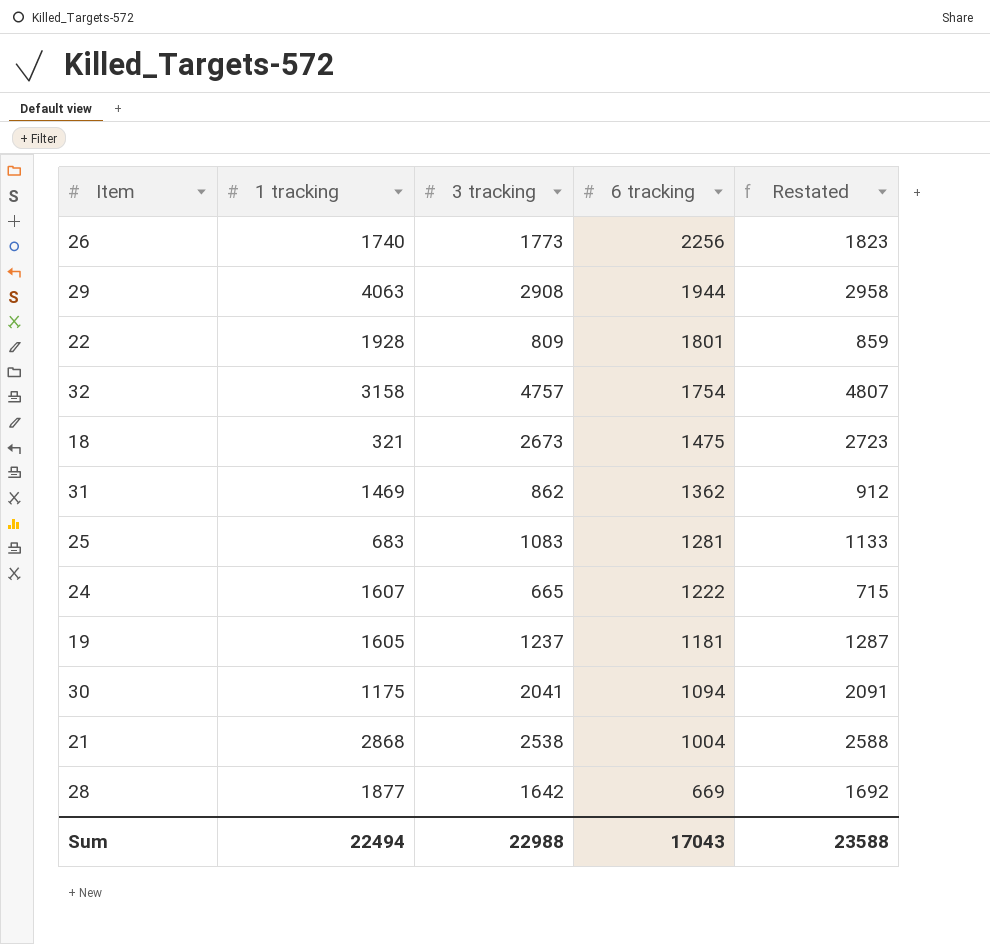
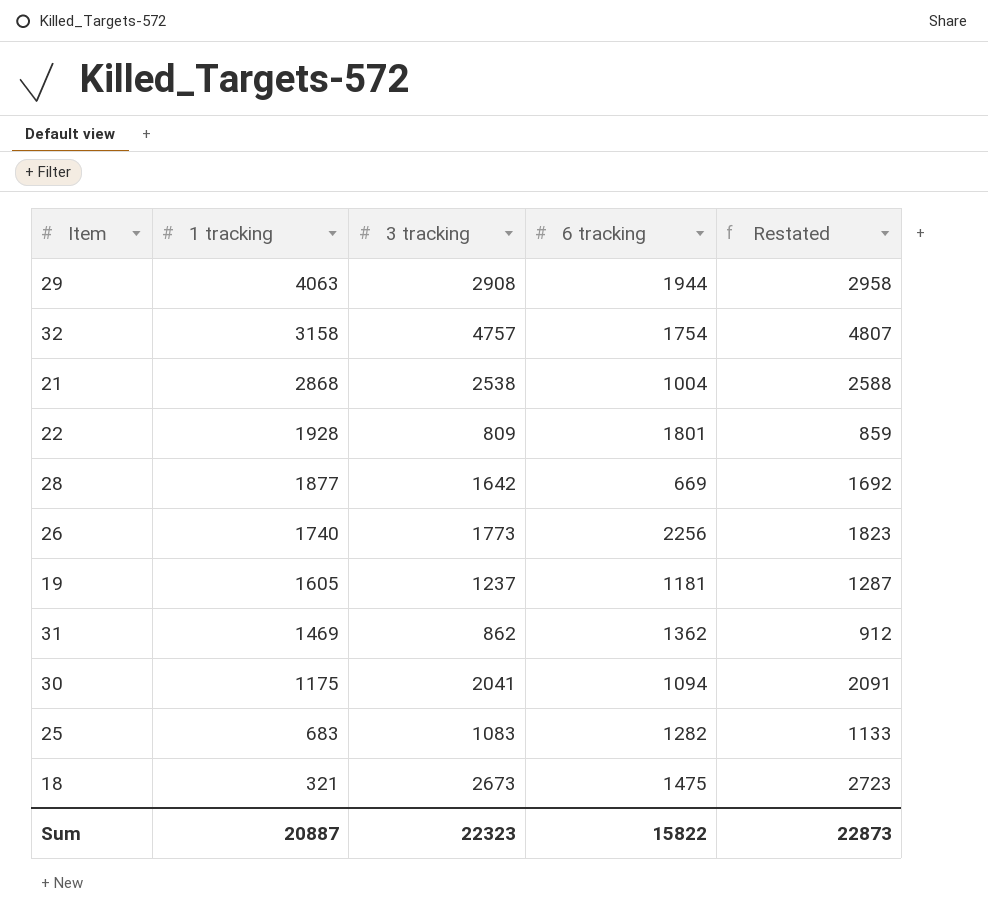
row order: 6 tracking descending -> 1 tracking descending
row 24: 1607 | 665 | 1222 | 715 -> none
25 | 6 tracking: 1281 -> 1282
Sum | 1 tracking: 22494 -> 20887
Sum | 3 tracking: 22988 -> 22323
Sum | 6 tracking: 17043 -> 15822
Sum | Restated: 23588 -> 22873

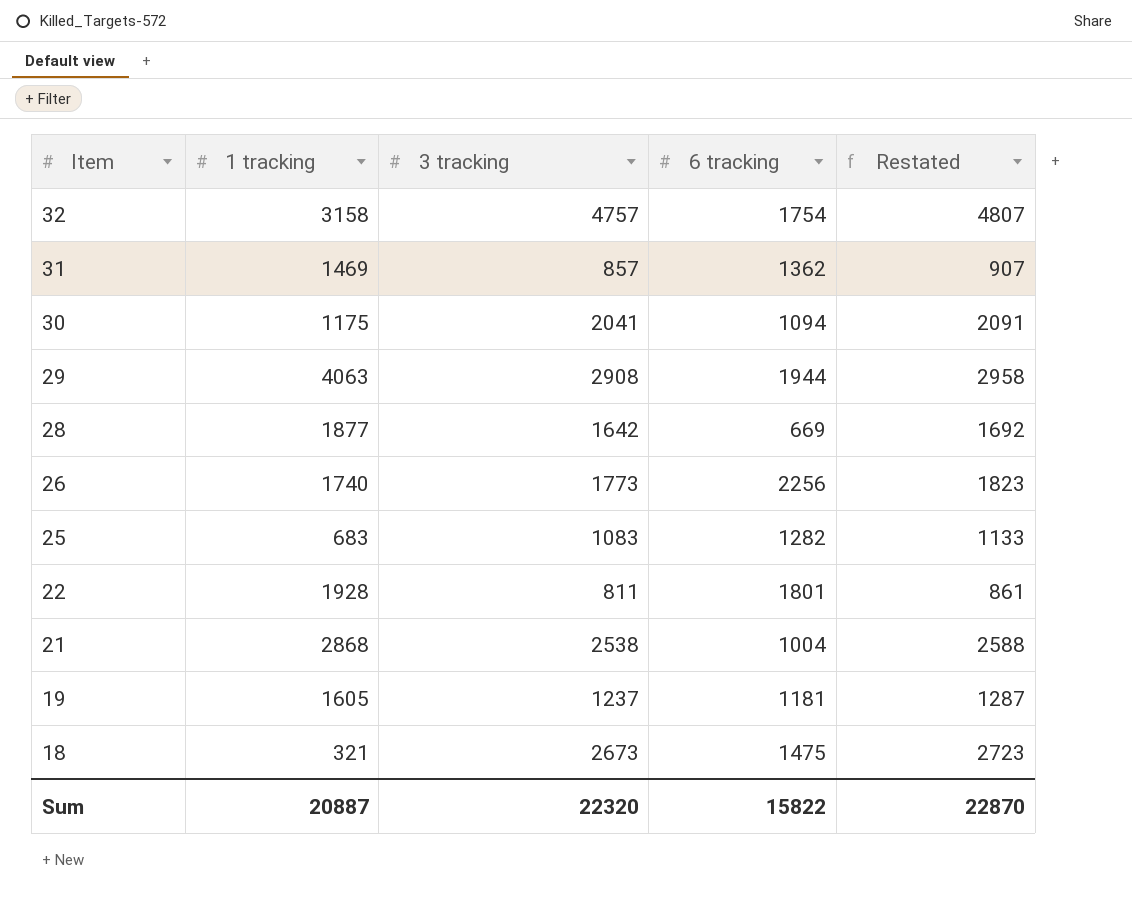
row order: 1 tracking descending -> Item descending
31 | 3 tracking: 862 -> 857
31 | Restated: 912 -> 907
22 | 3 tracking: 809 -> 811
22 | Restated: 859 -> 861
Sum | 3 tracking: 22323 -> 22320
Sum | Restated: 22873 -> 22870

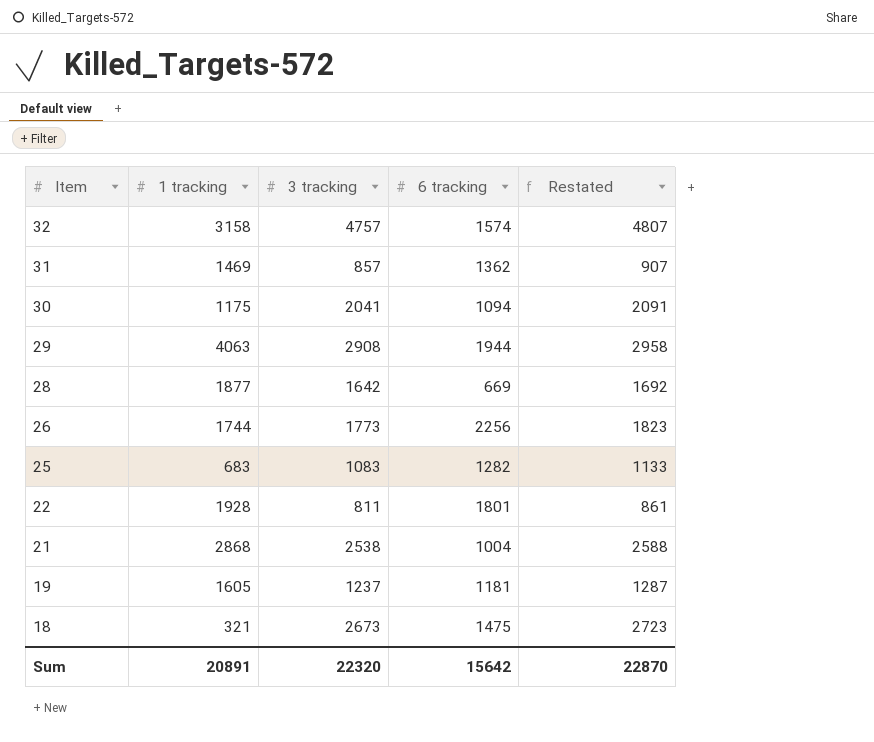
32 | 6 tracking: 1754 -> 1574
26 | 1 tracking: 1740 -> 1744
Sum | 1 tracking: 20887 -> 20891
Sum | 6 tracking: 15822 -> 15642

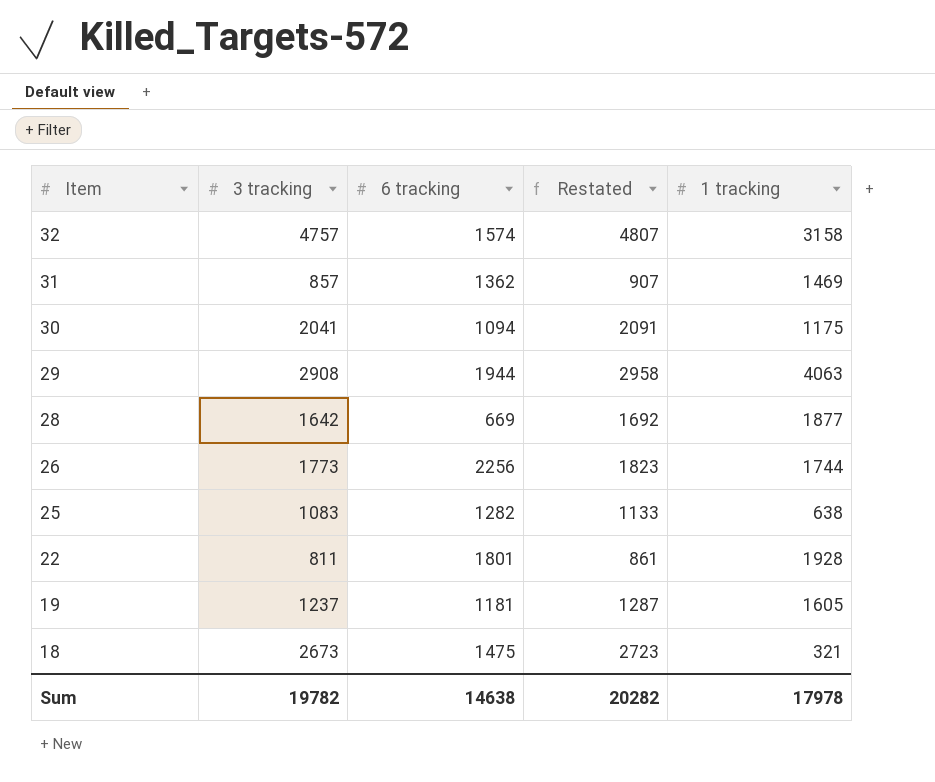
column 1 tracking | position: 2 -> 5
row 21: 2868 | 2538 | 1004 | 2588 -> none
25 | 1 tracking: 683 -> 638
Sum | 3 tracking: 22320 -> 19782
Sum | 6 tracking: 15642 -> 14638
Sum | Restated: 22870 -> 20282
Sum | 1 tracking: 20891 -> 17978

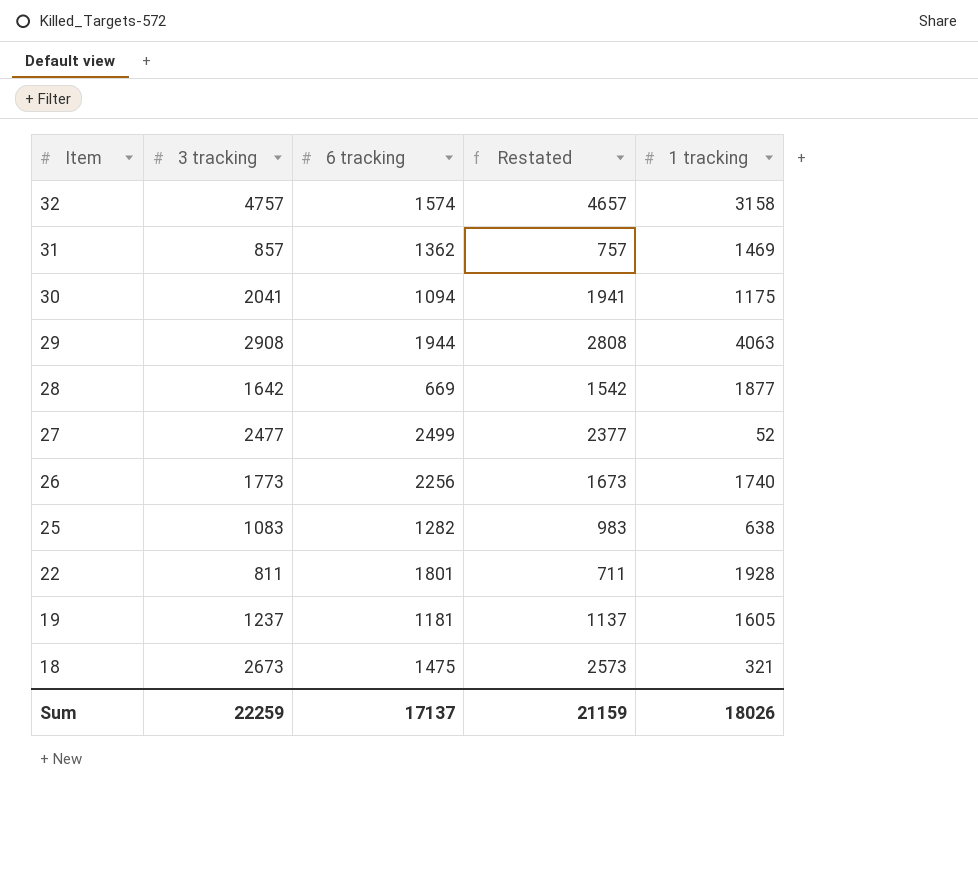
column Restated | formula: [3 tracking] + 50 -> [3 tracking] - 100
row 27: none -> 2477 | 2499 | 2377 | 52
26 | 1 tracking: 1744 -> 1740
Sum | 3 tracking: 19782 -> 22259
Sum | 6 tracking: 14638 -> 17137
Sum | Restated: 20282 -> 21159
Sum | 1 tracking: 17978 -> 18026

